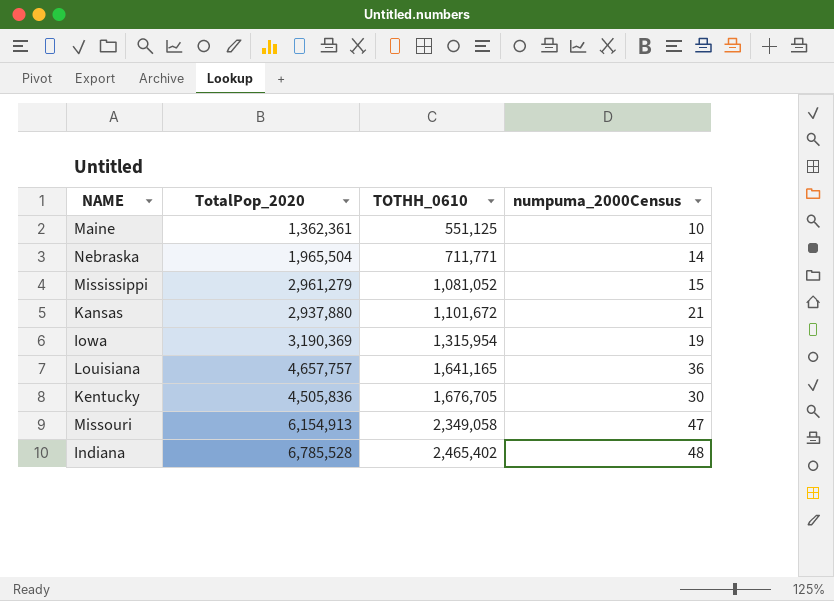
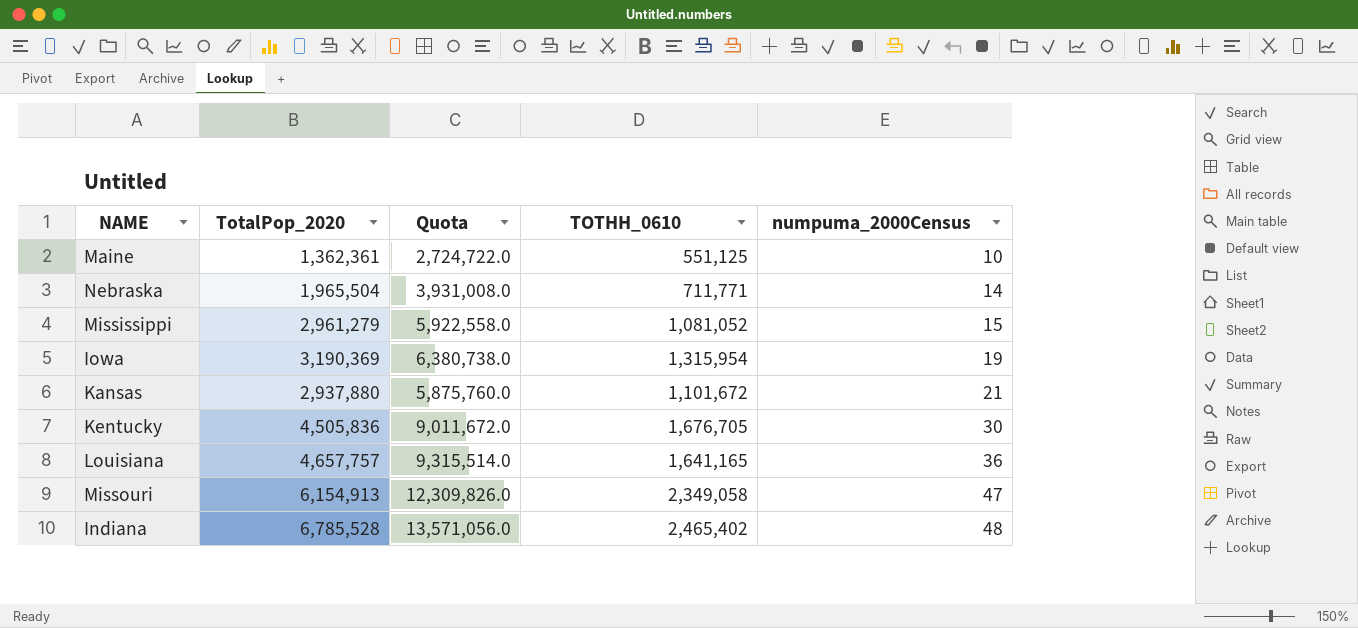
row order: TOTHH_0610 ascending -> numpuma_2000Census ascending
column Quota | formula: none -> [TotalPop_2020] * 2

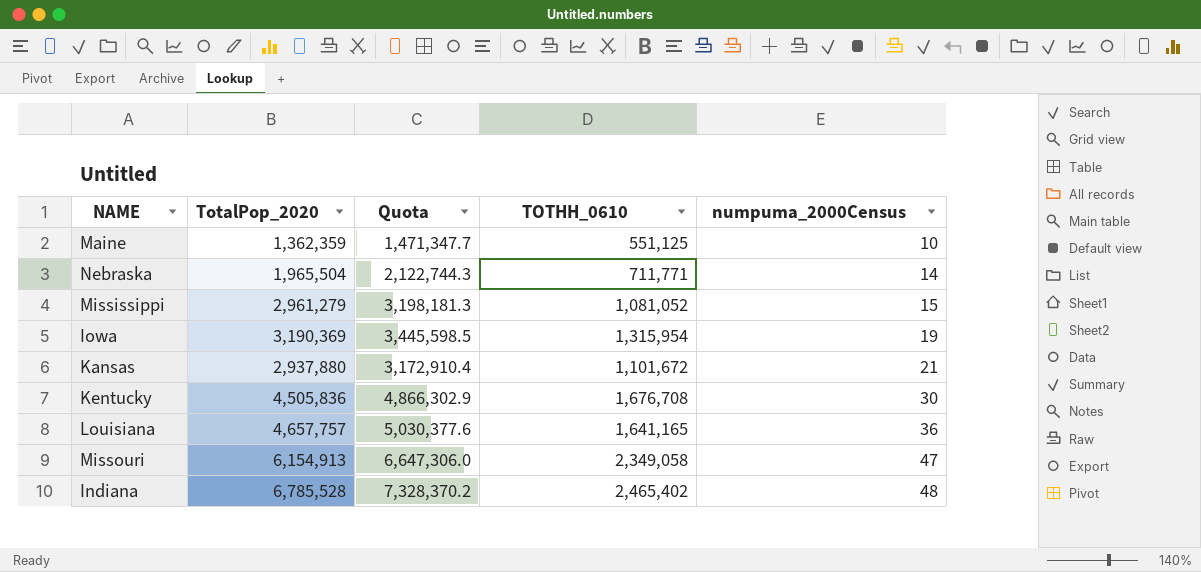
column Quota | formula: [TotalPop_2020] * 2 -> [TotalPop_2020] * 1.08
Maine | TotalPop_2020: 1,362,361 -> 1,362,359
Kentucky | TOTHH_0610: 1,676,705 -> 1,676,708

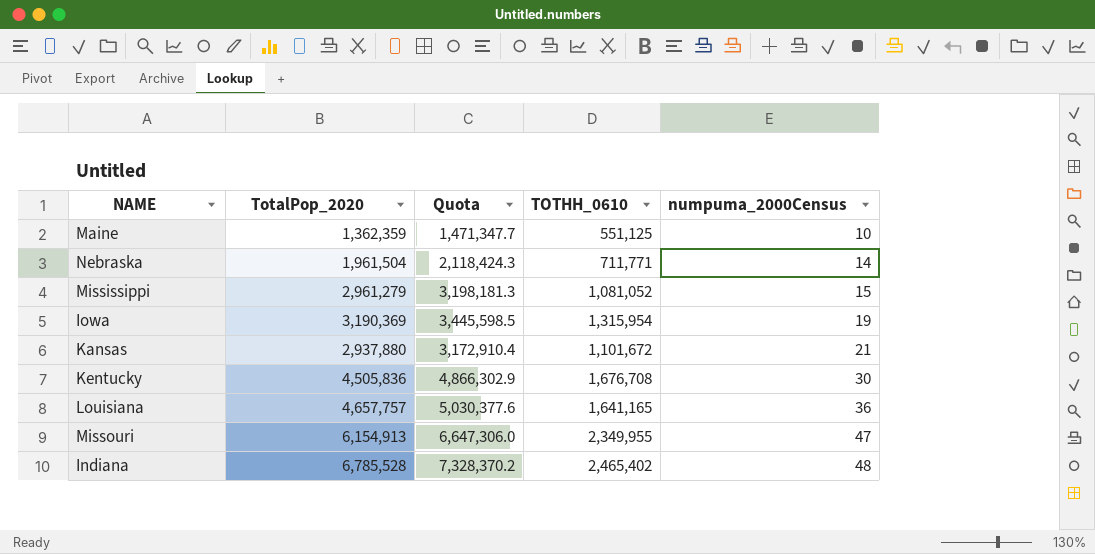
Nebraska | TotalPop_2020: 1,965,504 -> 1,961,504
Nebraska | Quota: 2,122,744.3 -> 2,118,424.3
Missouri | TOTHH_0610: 2,349,058 -> 2,349,955

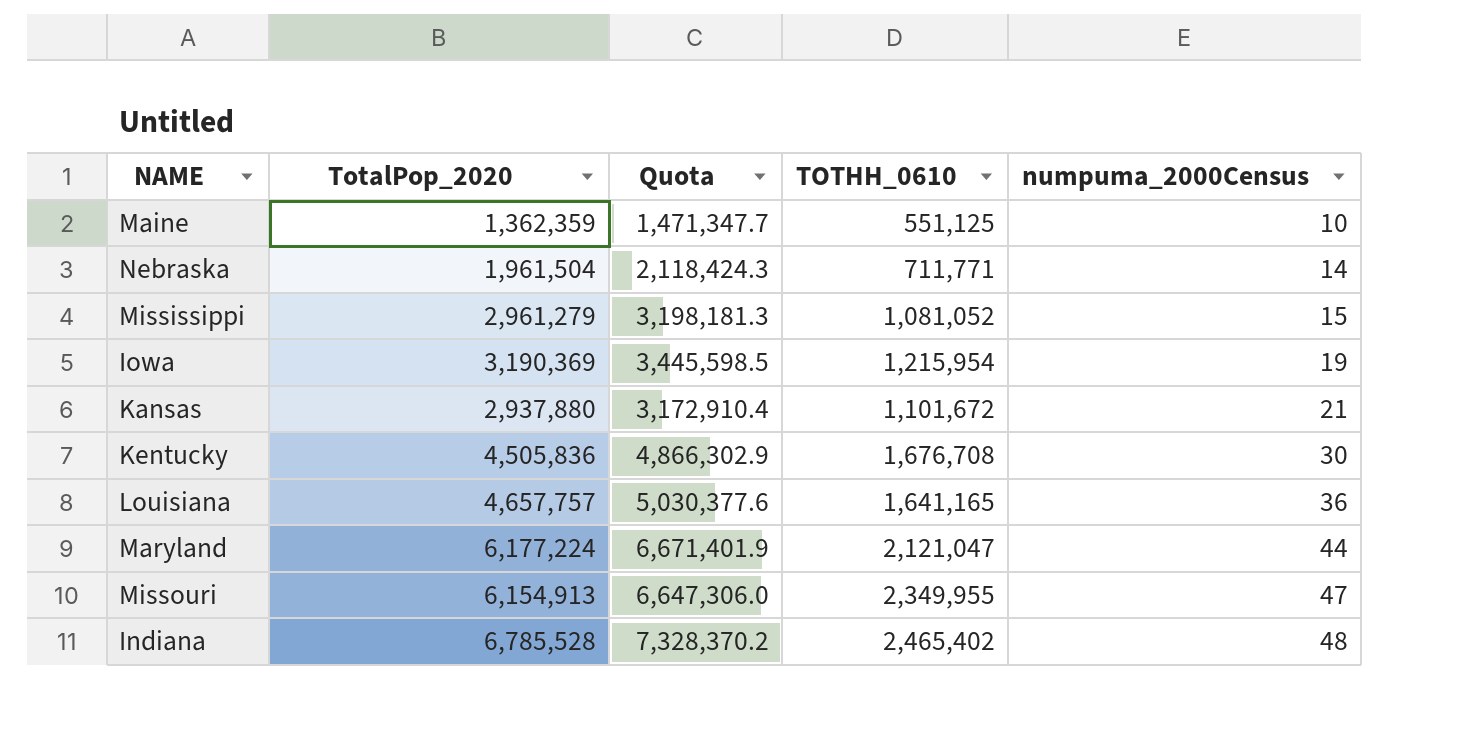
Iowa | TOTHH_0610: 1,315,954 -> 1,215,954
row Maryland: none -> 6,177,224 | 6,671,401.9 | 2,121,047 | 44

